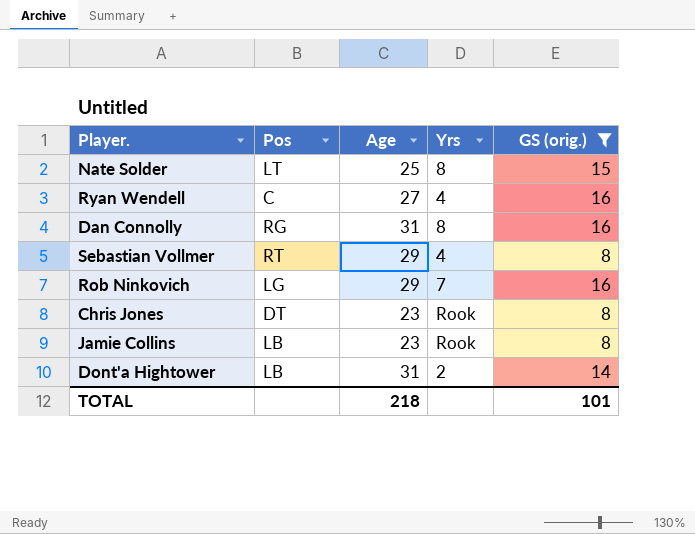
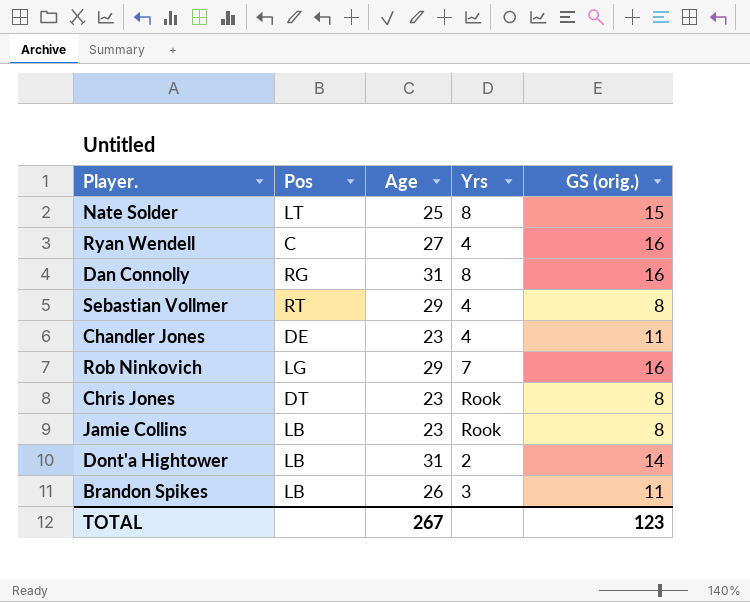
filter: GS (orig.) != 11 -> none
TOTAL | Age: 218 -> 267
TOTAL | GS (orig.): 101 -> 123

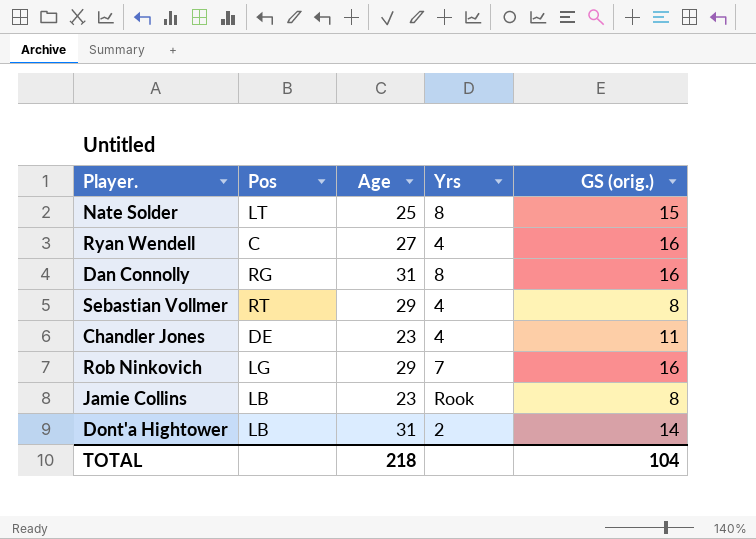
row Chris Jones: DT | 23 | Rook | 8 -> none
row Brandon Spikes: LB | 26 | 3 | 11 -> none
TOTAL | Age: 267 -> 218
TOTAL | GS (orig.): 123 -> 104

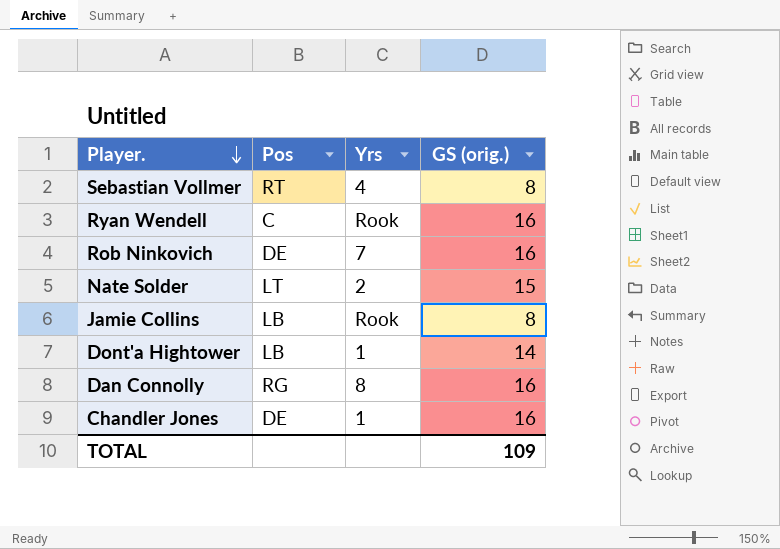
row order: none -> Player. descending
column Age | position: 3 -> none
Ryan Wendell | Yrs: 4 -> Rook
Rob Ninkovich | Pos: LG -> DE
Nate Solder | Yrs: 8 -> 2
Dont'a Hightower | Yrs: 2 -> 1
Chandler Jones | Yrs: 4 -> 1
Chandler Jones | GS (orig.): 11 -> 16
TOTAL | GS (orig.): 104 -> 109

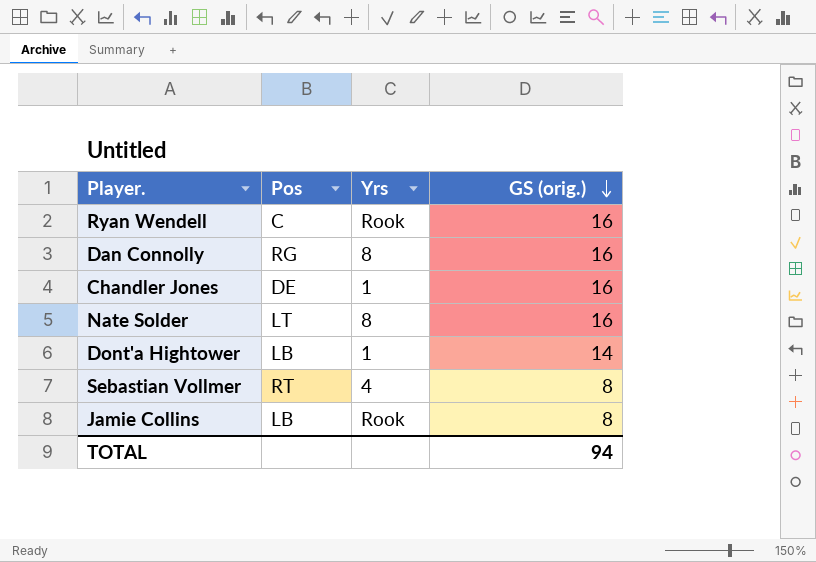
row order: Player. descending -> GS (orig.) descending
row Rob Ninkovich: DE | 7 | 16 -> none
Nate Solder | Yrs: 2 -> 8
Nate Solder | GS (orig.): 15 -> 16
TOTAL | GS (orig.): 109 -> 94

